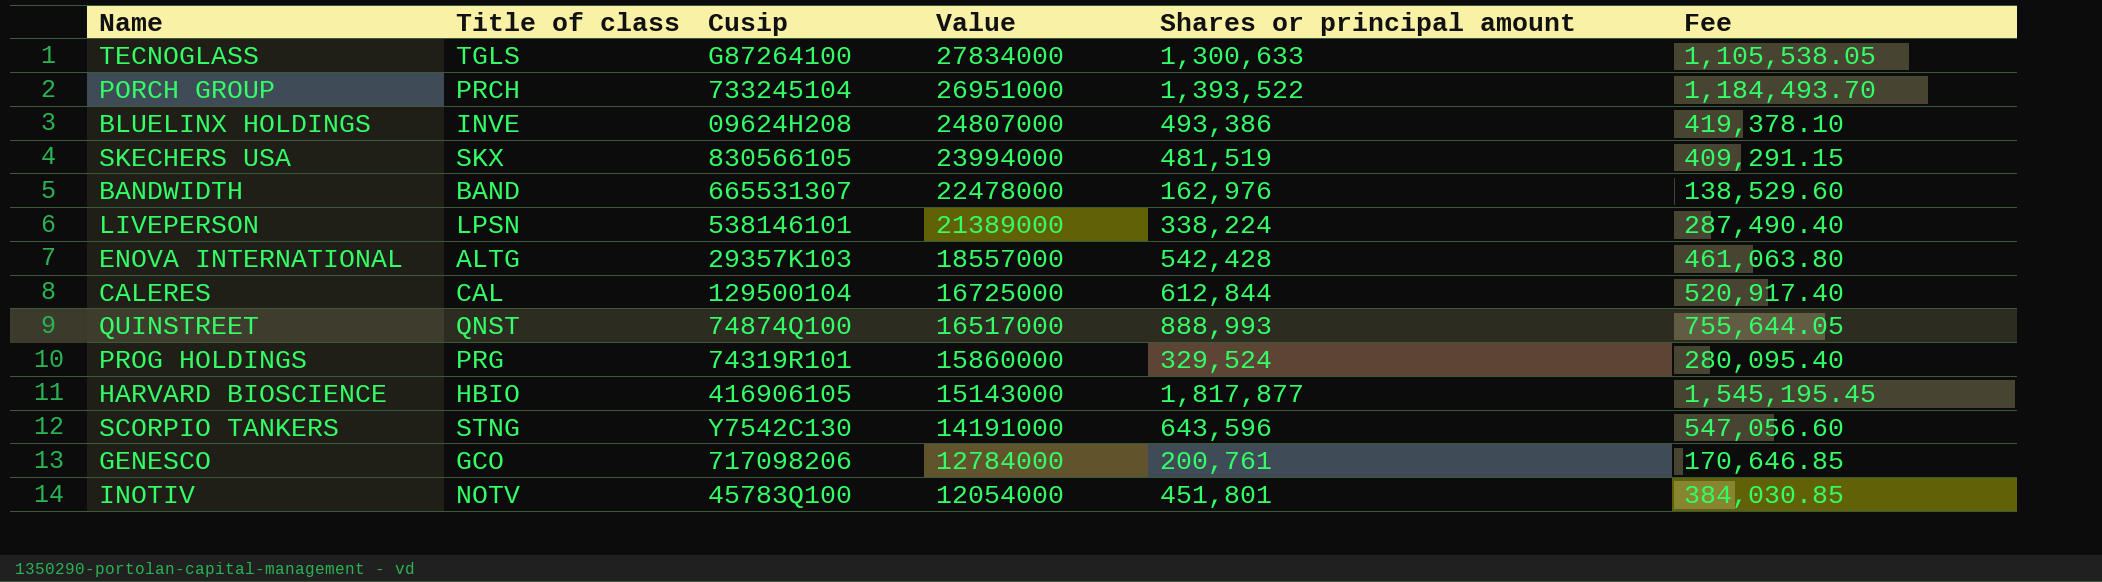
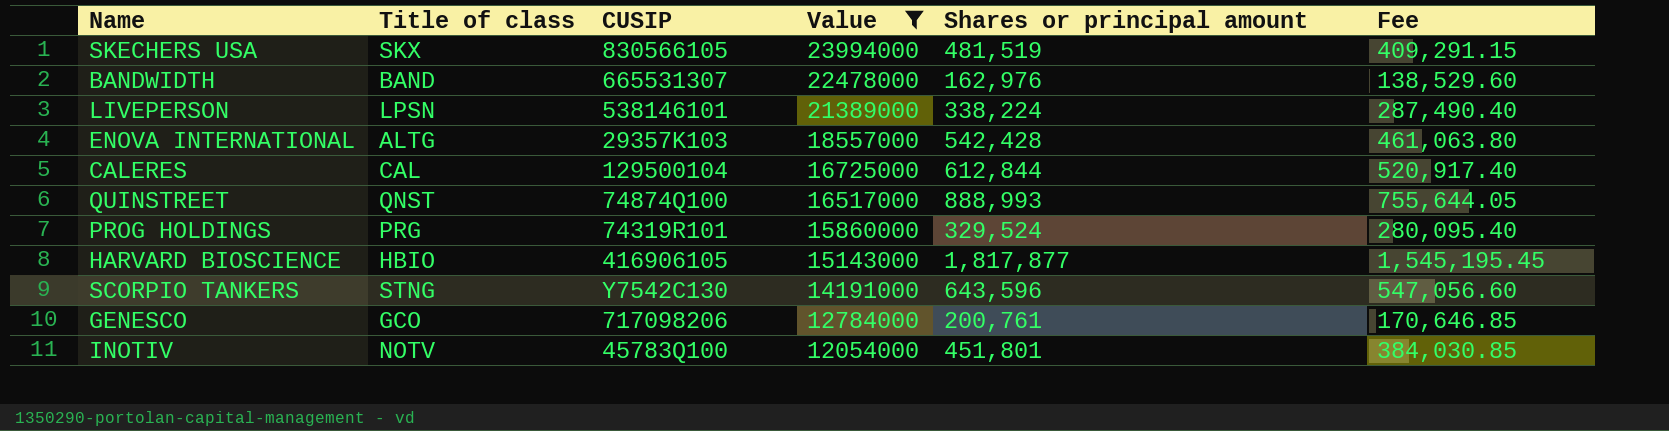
filter: none -> Value <= 23994000
column name: Cusip -> CUSIP

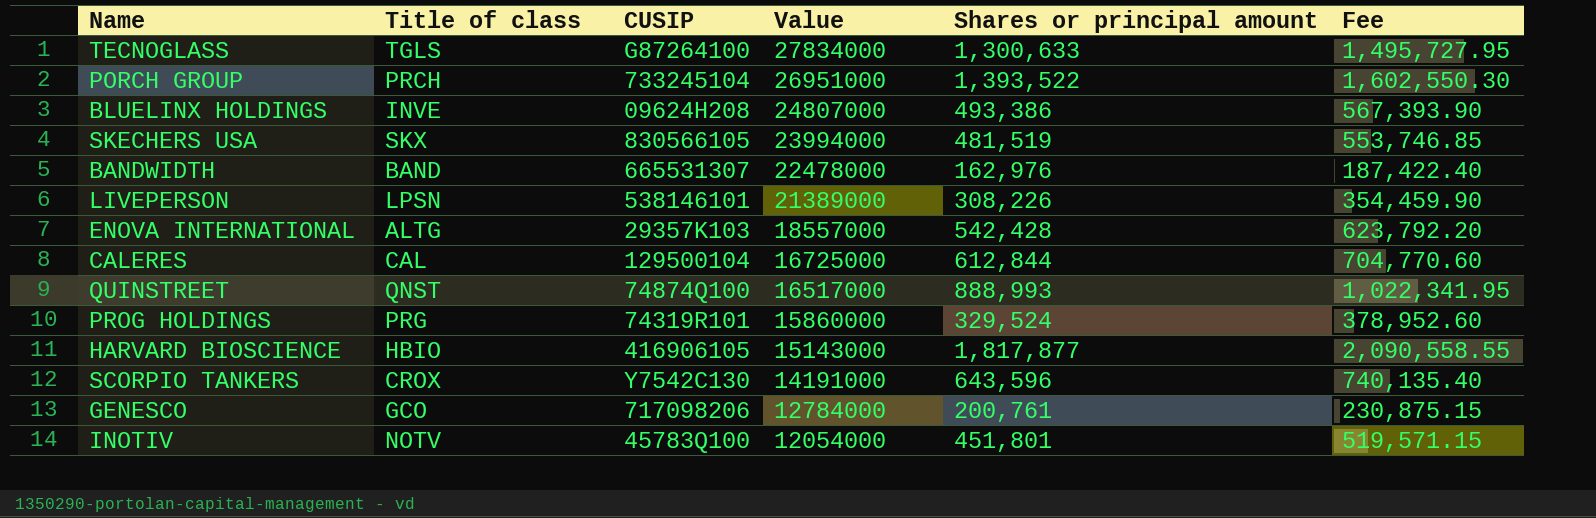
filter: Value <= 23994000 -> none
column Fee | formula: [Shares or principal amount] * 0.85 -> [Shares or principal amount] * 1.15
LIVEPERSON | Shares or principal amount: 338,224 -> 308,226
SCORPIO TANKERS | Title of class: STNG -> CROX

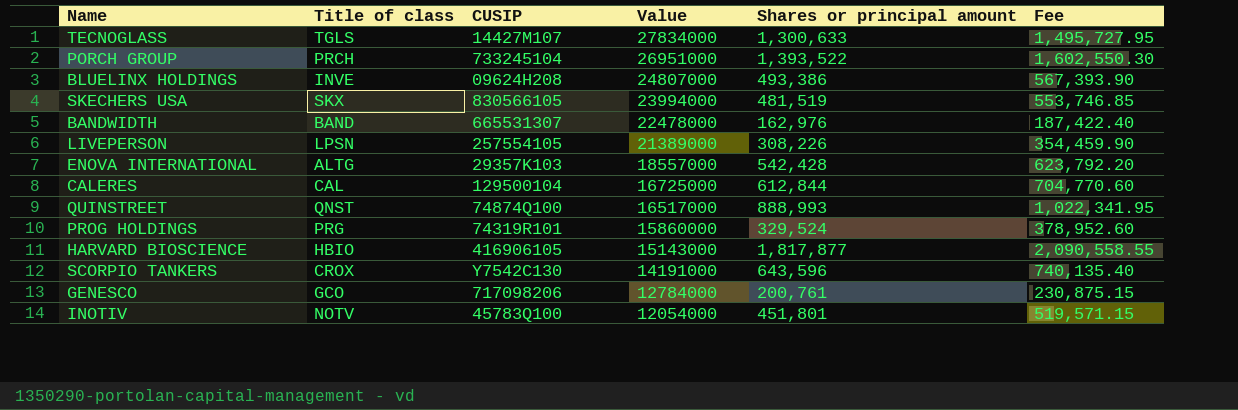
TECNOGLASS | CUSIP: G87264100 -> 14427M107
LIVEPERSON | CUSIP: 538146101 -> 257554105

